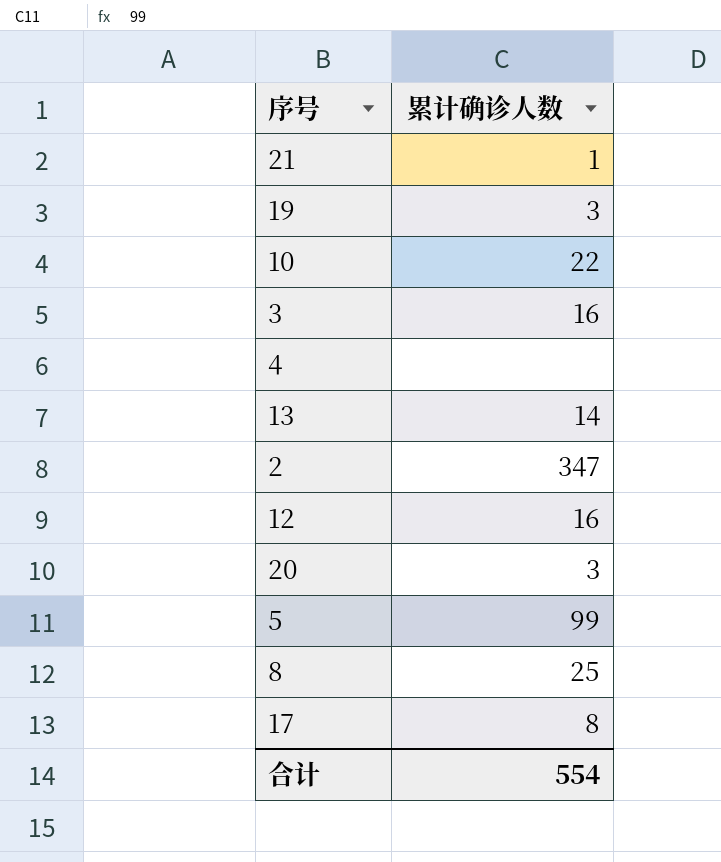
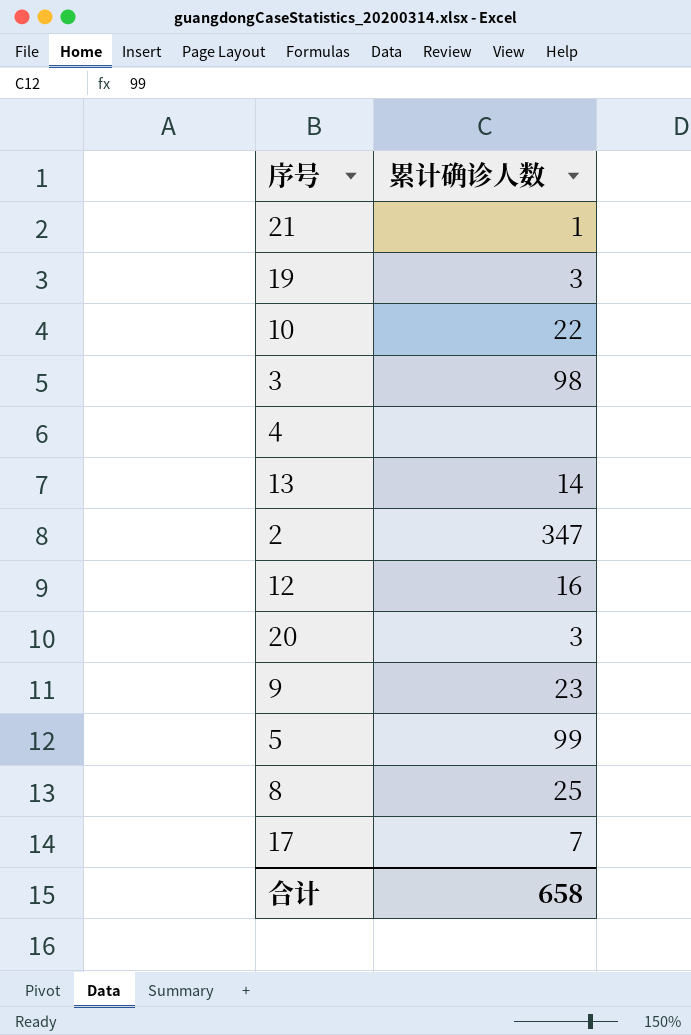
3 | 累计确诊人数: 16 -> 98
row 9: none -> 23
17 | 累计确诊人数: 8 -> 7
合计 | 累计确诊人数: 554 -> 658

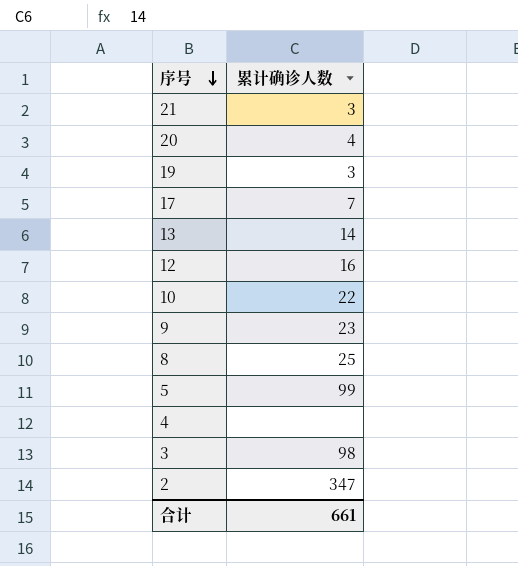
row order: none -> 序号 descending
21 | 累计确诊人数: 1 -> 3
20 | 累计确诊人数: 3 -> 4
合计 | 累计确诊人数: 658 -> 661

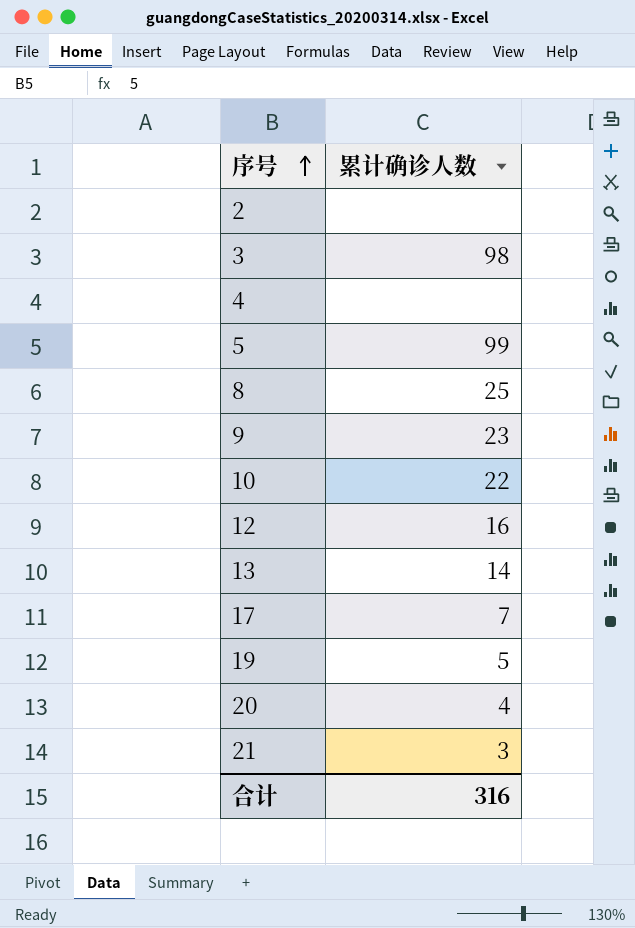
row order: 序号 descending -> 序号 ascending
2 | 累计确诊人数: 347 -> none
19 | 累计确诊人数: 3 -> 5
合计 | 累计确诊人数: 661 -> 316

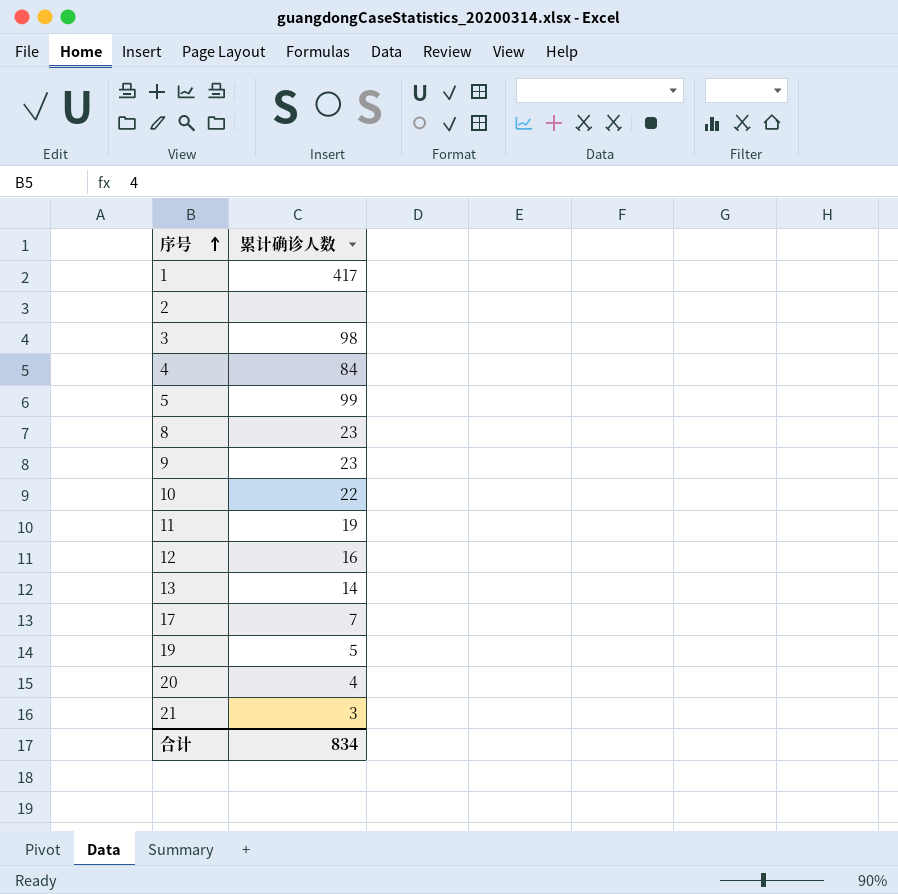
row 1: none -> 417
4 | 累计确诊人数: none -> 84
8 | 累计确诊人数: 25 -> 23
row 11: none -> 19
合计 | 累计确诊人数: 316 -> 834

